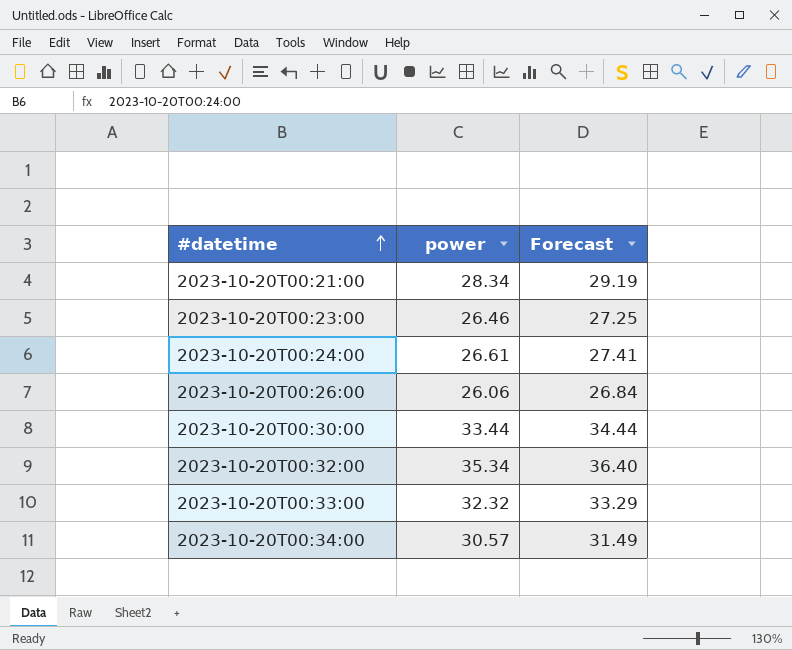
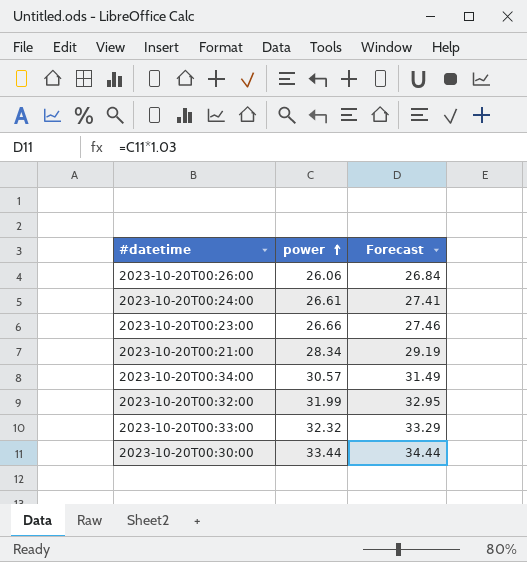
row order: #datetime ascending -> power ascending
2023-10-20T00:23:00 | power: 26.46 -> 26.66
2023-10-20T00:23:00 | Forecast: 27.25 -> 27.46
2023-10-20T00:32:00 | power: 35.34 -> 31.99
2023-10-20T00:32:00 | Forecast: 36.40 -> 32.95

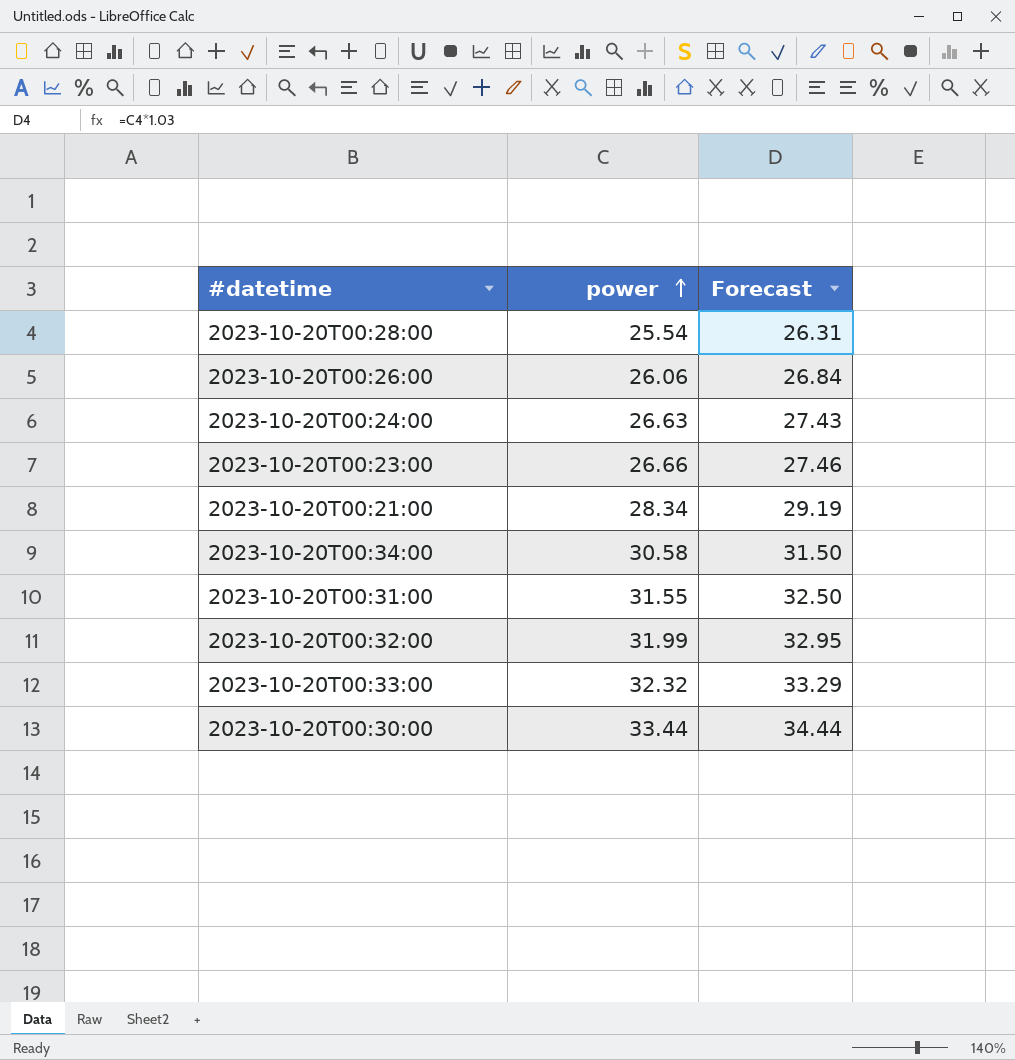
row 2023-10-20T00:28:00: none -> 25.54 | 26.31
2023-10-20T00:24:00 | power: 26.61 -> 26.63
2023-10-20T00:24:00 | Forecast: 27.41 -> 27.43
2023-10-20T00:34:00 | power: 30.57 -> 30.58
2023-10-20T00:34:00 | Forecast: 31.49 -> 31.50
row 2023-10-20T00:31:00: none -> 31.55 | 32.50

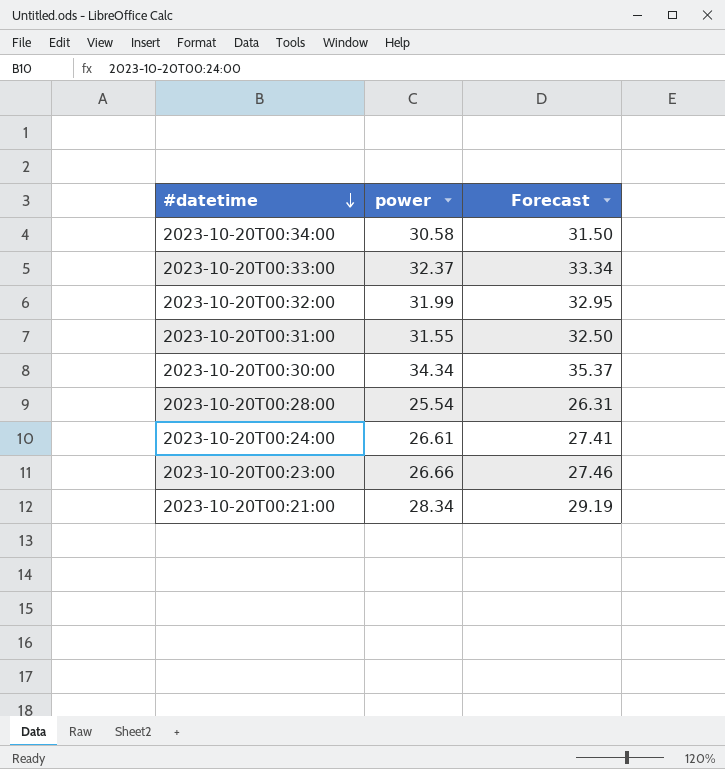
row order: power ascending -> #datetime descending
row 2023-10-20T00:26:00: 26.06 | 26.84 -> none
2023-10-20T00:33:00 | power: 32.32 -> 32.37
2023-10-20T00:33:00 | Forecast: 33.29 -> 33.34
2023-10-20T00:30:00 | power: 33.44 -> 34.34
2023-10-20T00:30:00 | Forecast: 34.44 -> 35.37
2023-10-20T00:24:00 | power: 26.63 -> 26.61
2023-10-20T00:24:00 | Forecast: 27.43 -> 27.41

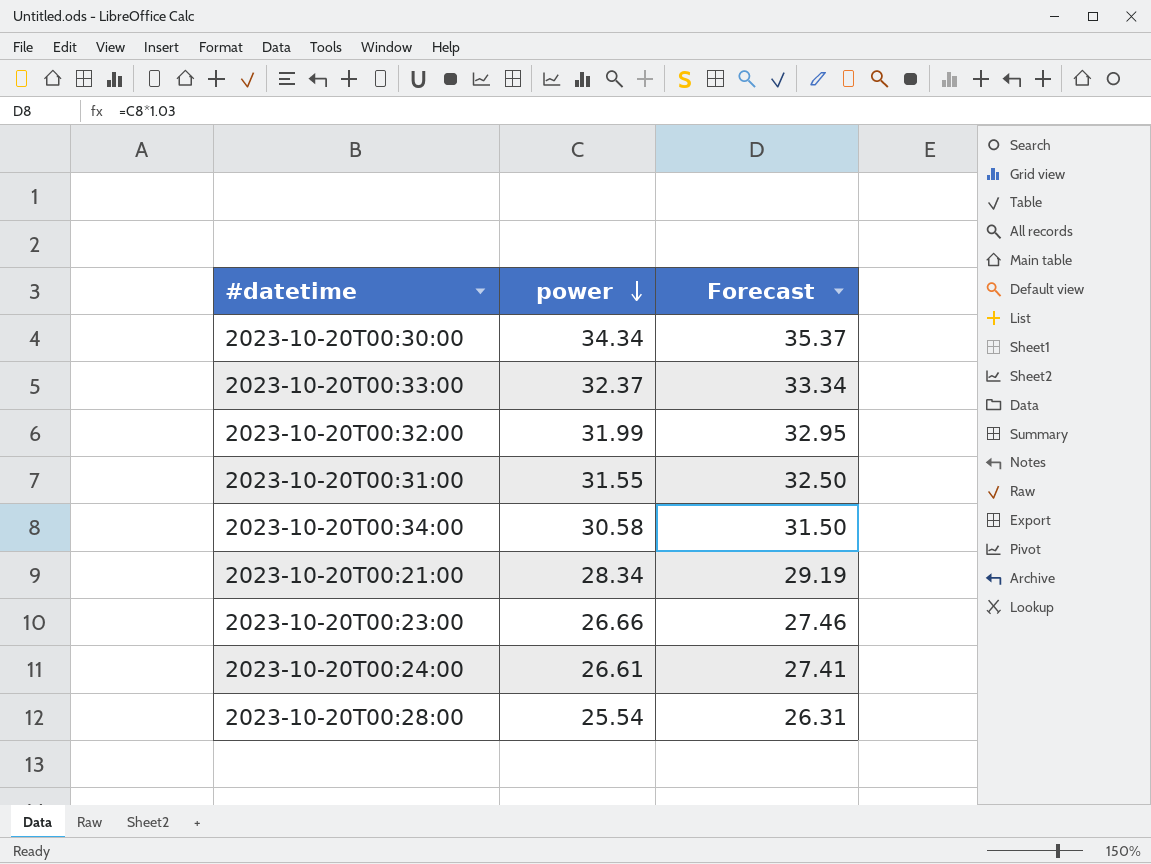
row order: #datetime descending -> power descending

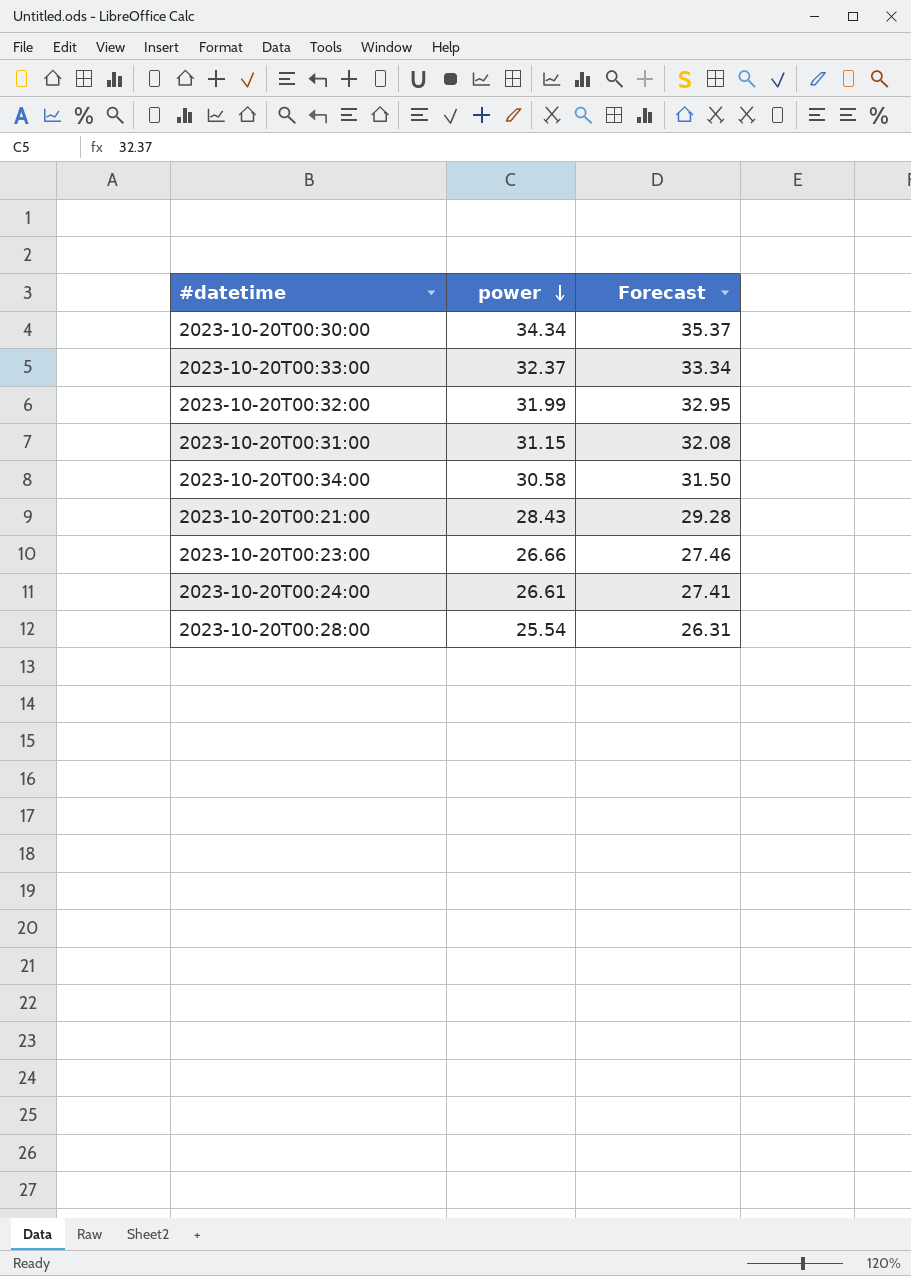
2023-10-20T00:31:00 | power: 31.55 -> 31.15
2023-10-20T00:31:00 | Forecast: 32.50 -> 32.08
2023-10-20T00:21:00 | power: 28.34 -> 28.43
2023-10-20T00:21:00 | Forecast: 29.19 -> 29.28

